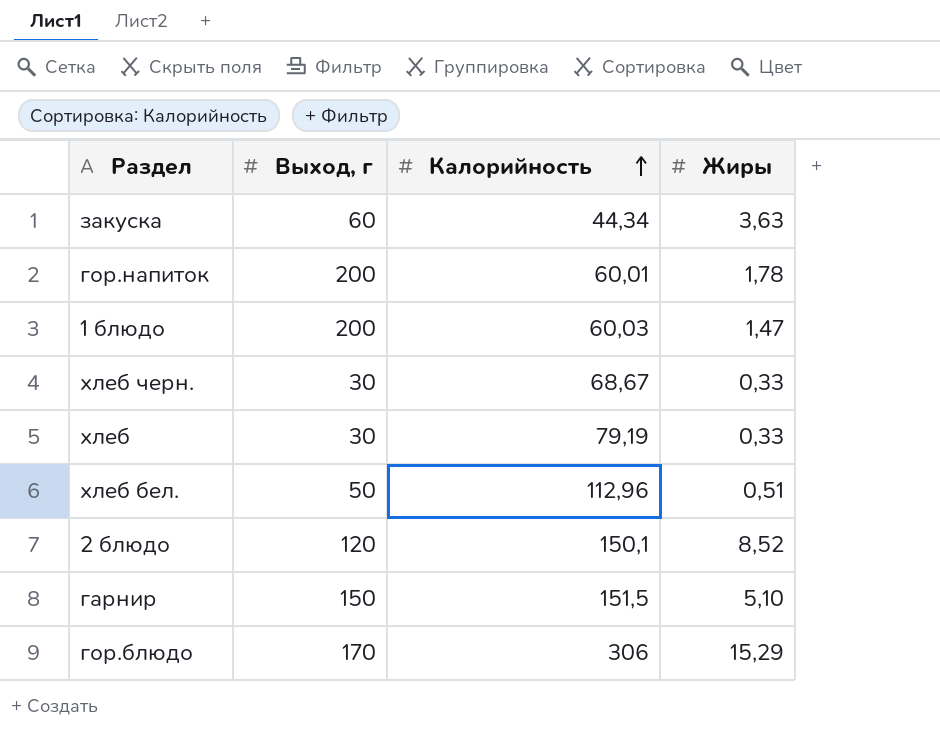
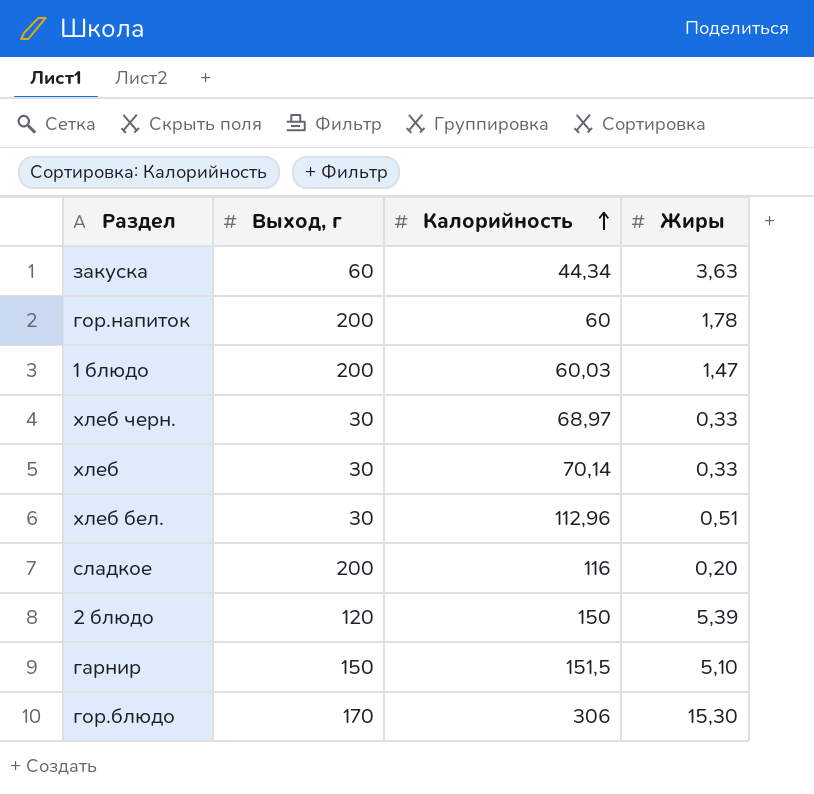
гор.напиток | Калорийность: 60,01 -> 60
хлеб черн. | Калорийность: 68,67 -> 68,97
хлеб | Калорийность: 79,19 -> 70,14
хлеб бел. | Выход, г: 50 -> 30
row сладкое: none -> 200 | 116 | 0,20
2 блюдо | Калорийность: 150,1 -> 150
2 блюдо | Жиры: 8,52 -> 5,39
гор.блюдо | Жиры: 15,29 -> 15,30

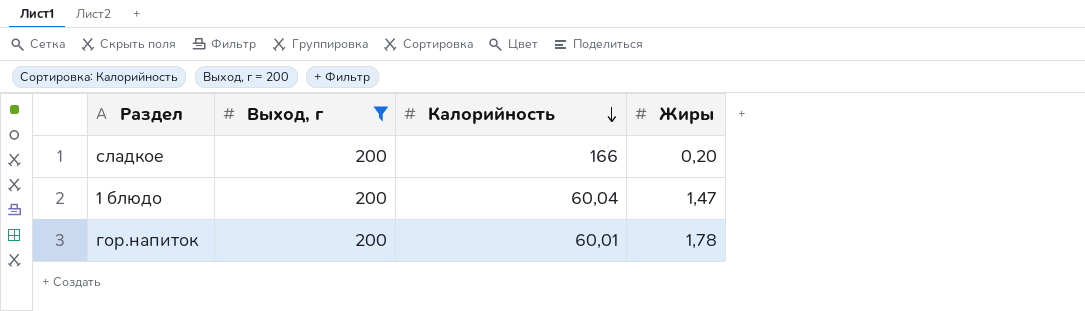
filter: none -> Выход, г = 200
row order: Калорийность ascending -> Калорийность descending
сладкое | Калорийность: 116 -> 166
1 блюдо | Калорийность: 60,03 -> 60,04
гор.напиток | Калорийность: 60 -> 60,01

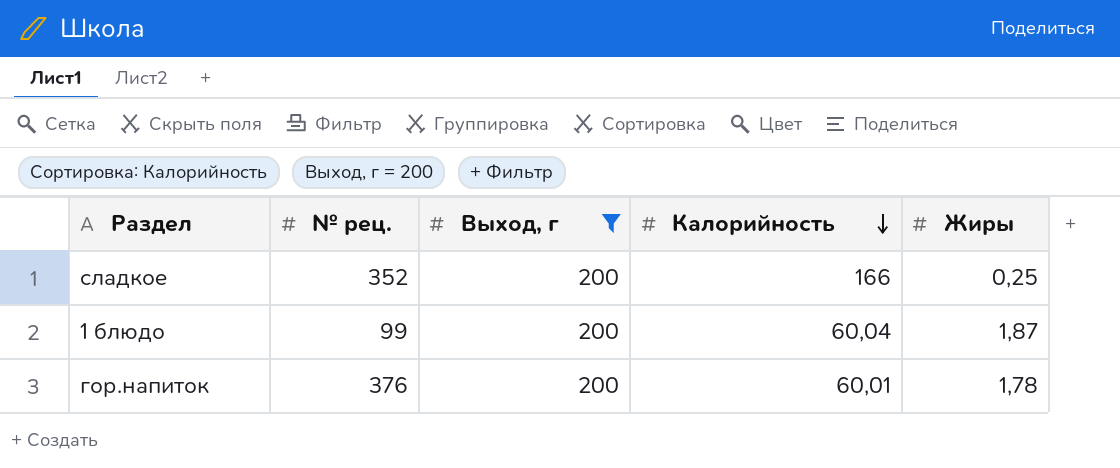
column № рец. | position: none -> 2
сладкое | Жиры: 0,20 -> 0,25
1 блюдо | Жиры: 1,47 -> 1,87

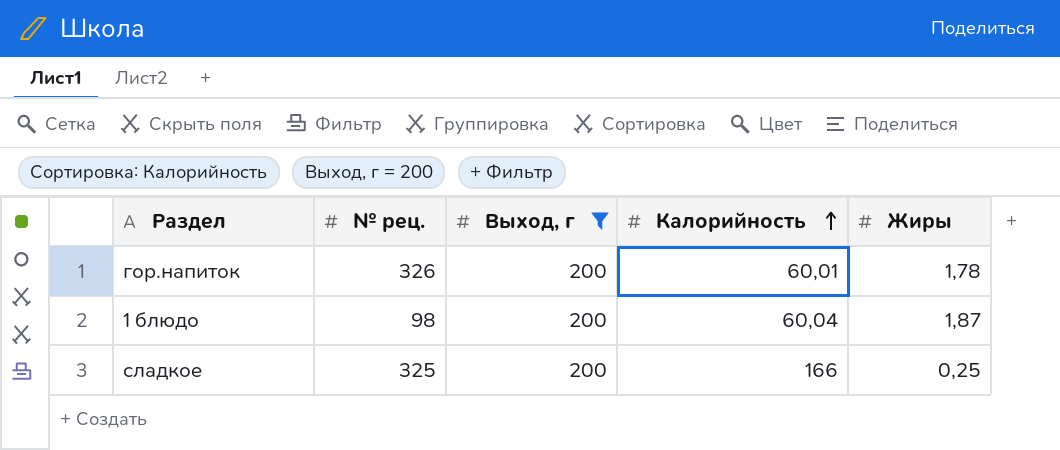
row order: Калорийность descending -> Калорийность ascending
гор.напиток | № рец.: 376 -> 326
1 блюдо | № рец.: 99 -> 98
сладкое | № рец.: 352 -> 325

